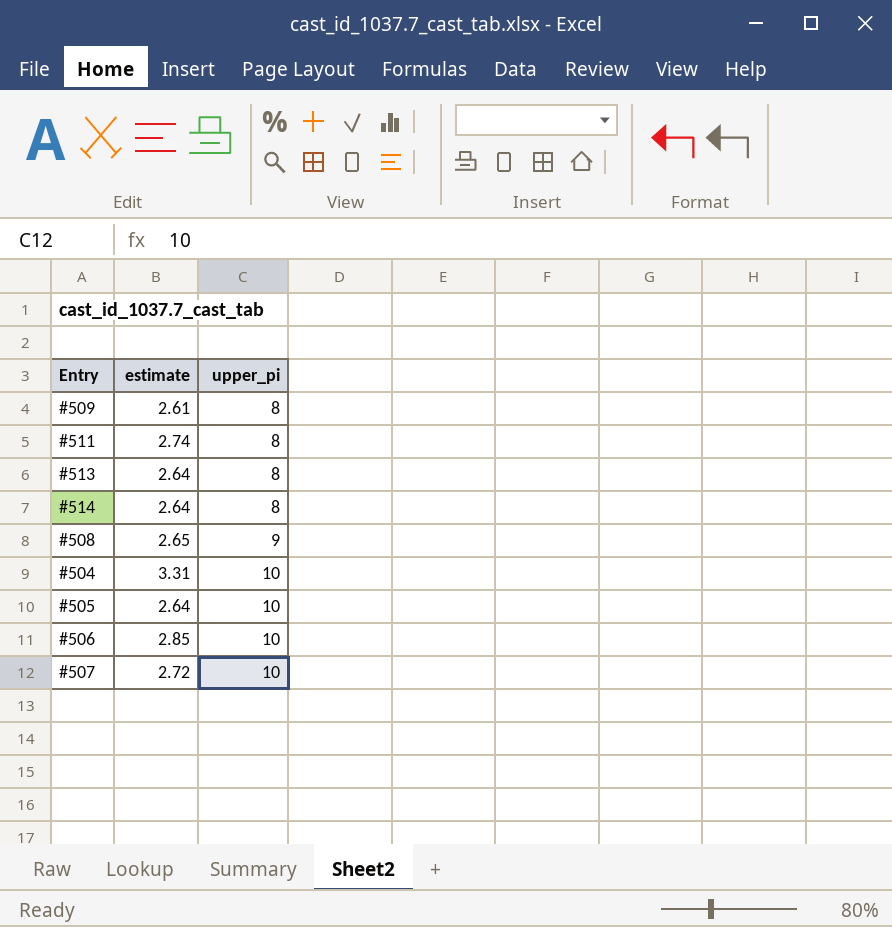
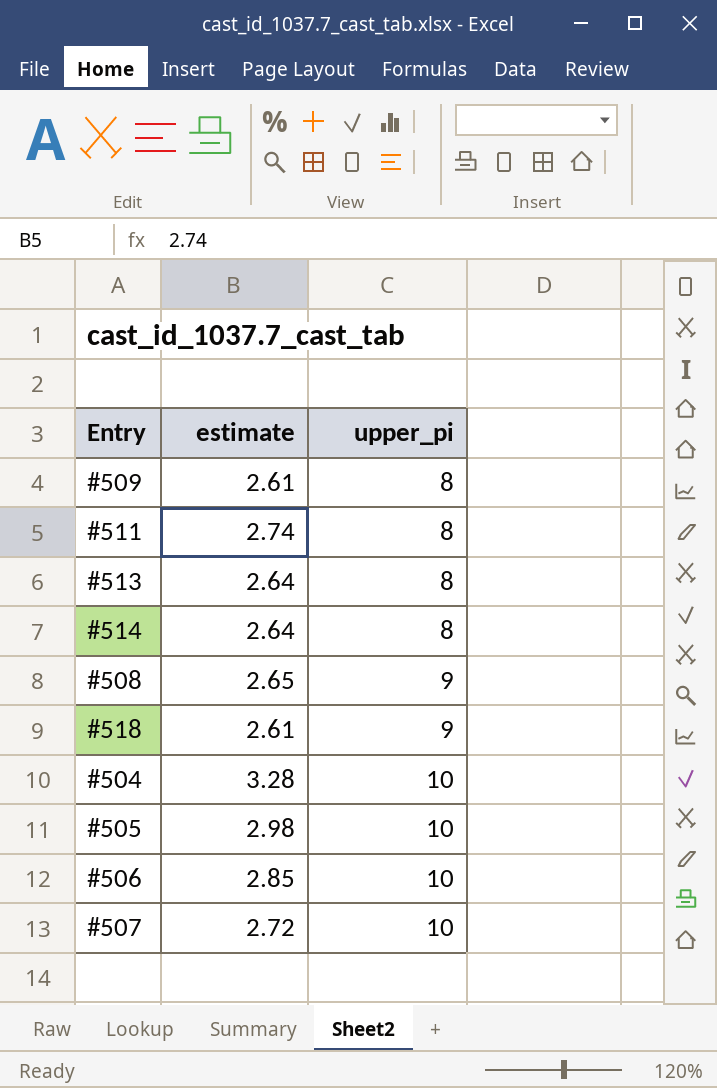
row #518: none -> 2.61 | 9
#504 | estimate: 3.31 -> 3.28
#505 | estimate: 2.64 -> 2.98

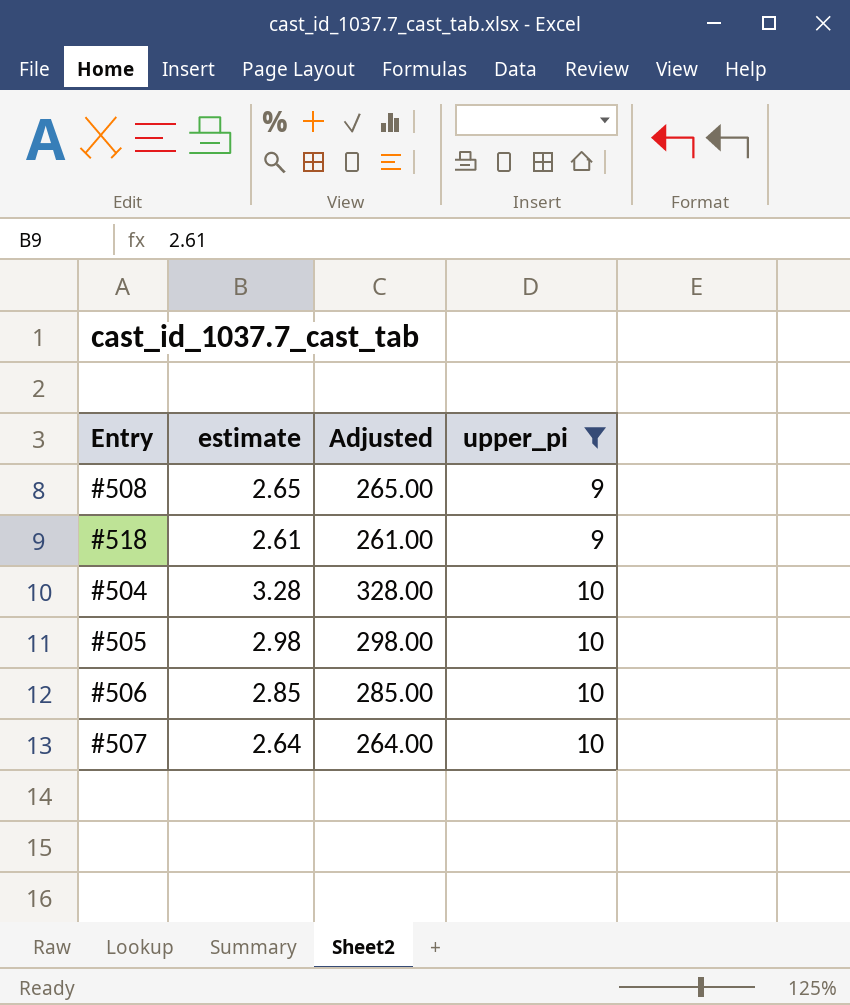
filter: none -> upper_pi != 8
column Adjusted | formula: none -> [estimate] * 100
#507 | estimate: 2.72 -> 2.64

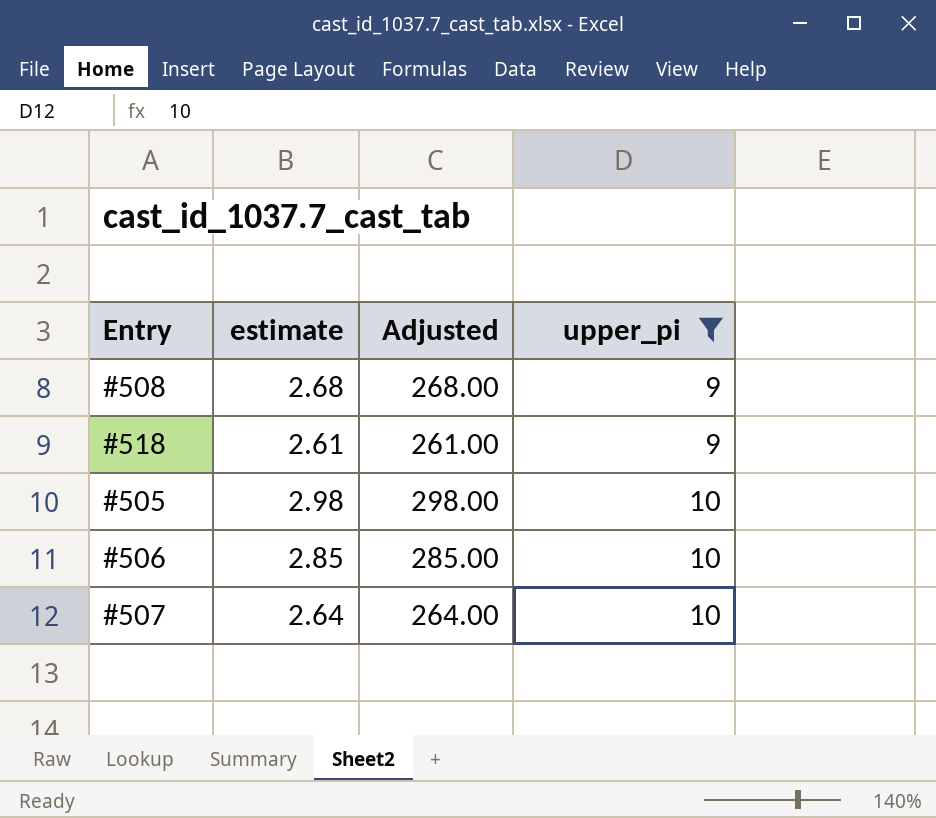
row #504: 3.28 | 328.00 | 10 -> none
#508 | estimate: 2.65 -> 2.68
#508 | Adjusted: 265.00 -> 268.00

